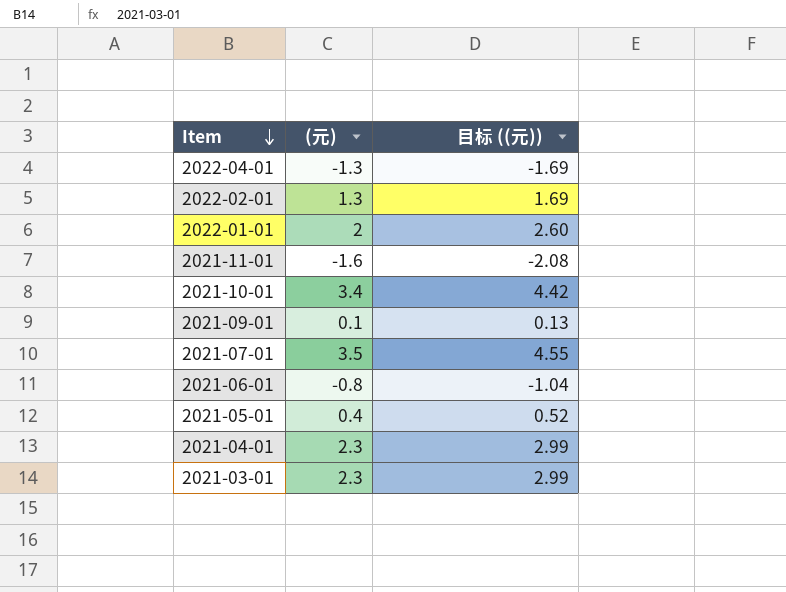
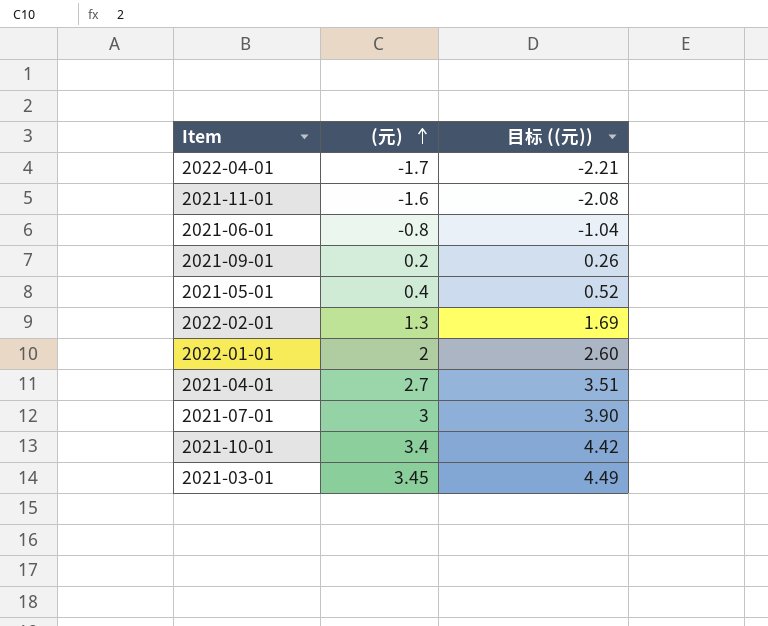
row order: Item descending -> (元) ascending
2022-04-01 | (元): -1.3 -> -1.7
2022-04-01 | 目标 ((元)): -1.69 -> -2.21
2021-09-01 | (元): 0.1 -> 0.2
2021-09-01 | 目标 ((元)): 0.13 -> 0.26
2021-04-01 | (元): 2.3 -> 2.7
2021-04-01 | 目标 ((元)): 2.99 -> 3.51
2021-07-01 | (元): 3.5 -> 3
2021-07-01 | 目标 ((元)): 4.55 -> 3.90
2021-03-01 | (元): 2.3 -> 3.45
2021-03-01 | 目标 ((元)): 2.99 -> 4.49

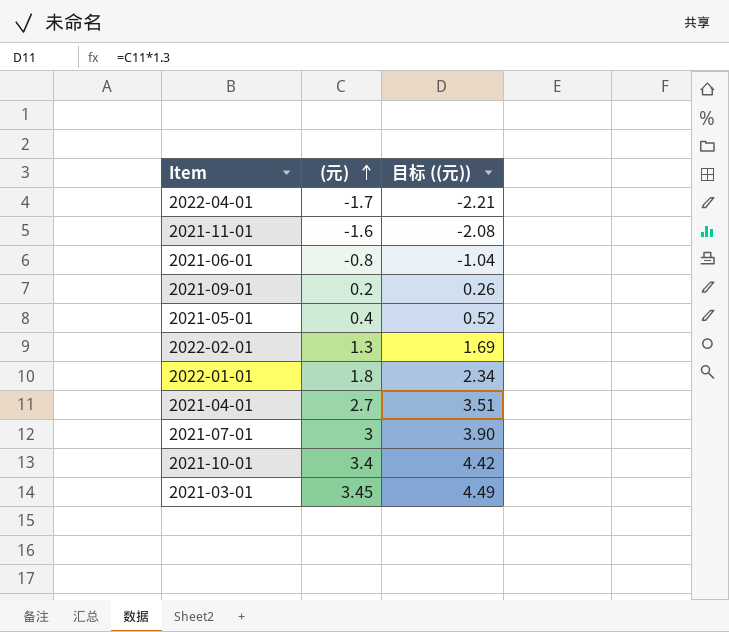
2022-01-01 | (元): 2 -> 1.8
2022-01-01 | 目标 ((元)): 2.60 -> 2.34

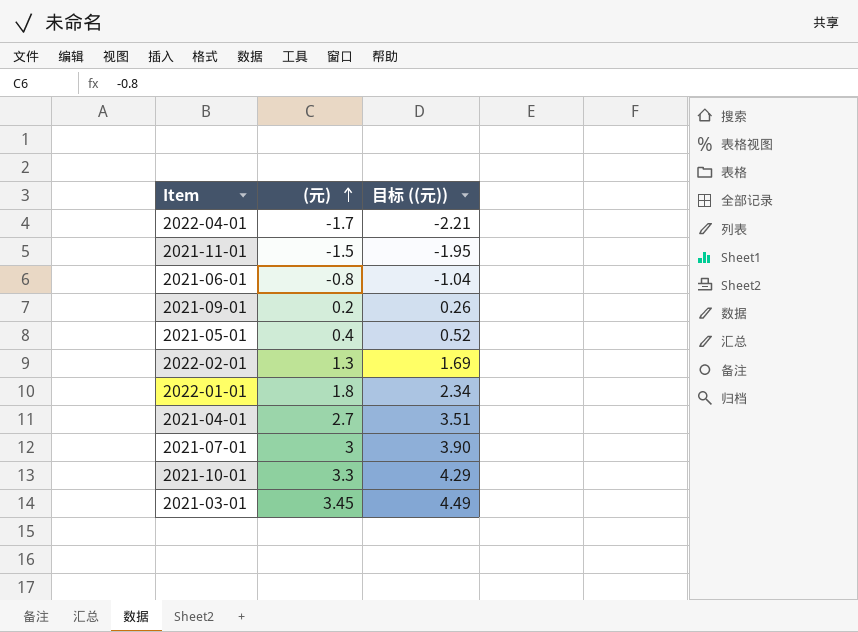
2021-11-01 | (元): -1.6 -> -1.5
2021-11-01 | 目标 ((元)): -2.08 -> -1.95
2021-10-01 | (元): 3.4 -> 3.3
2021-10-01 | 目标 ((元)): 4.42 -> 4.29

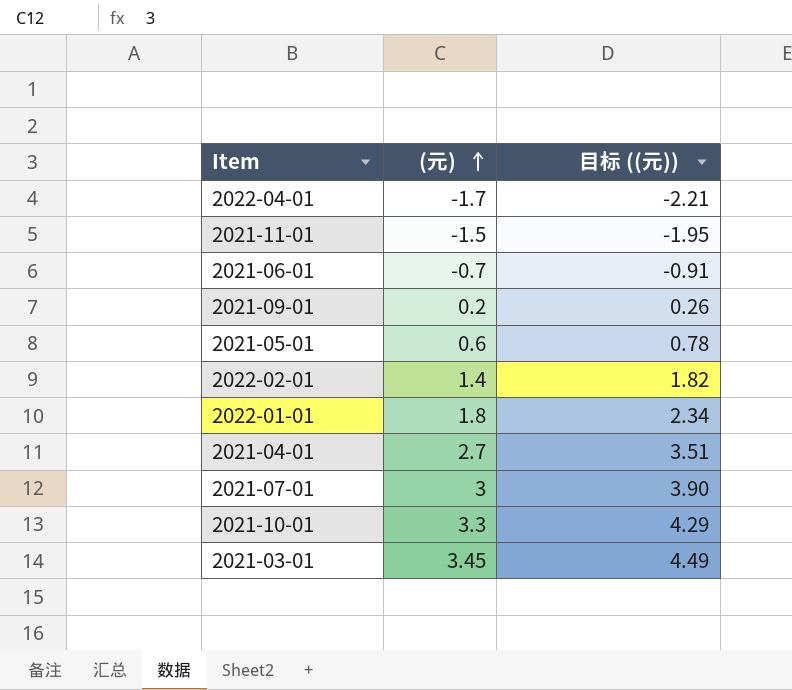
2021-06-01 | (元): -0.8 -> -0.7
2021-06-01 | 目标 ((元)): -1.04 -> -0.91
2021-05-01 | (元): 0.4 -> 0.6
2021-05-01 | 目标 ((元)): 0.52 -> 0.78
2022-02-01 | (元): 1.3 -> 1.4
2022-02-01 | 目标 ((元)): 1.69 -> 1.82

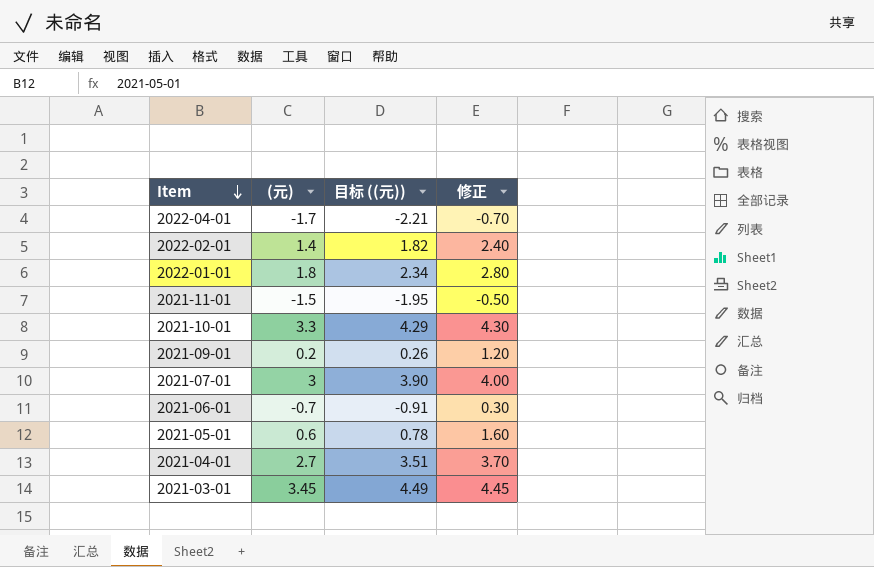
row order: (元) ascending -> Item descending
column 修正 | formula: none -> [(元)] + 1

